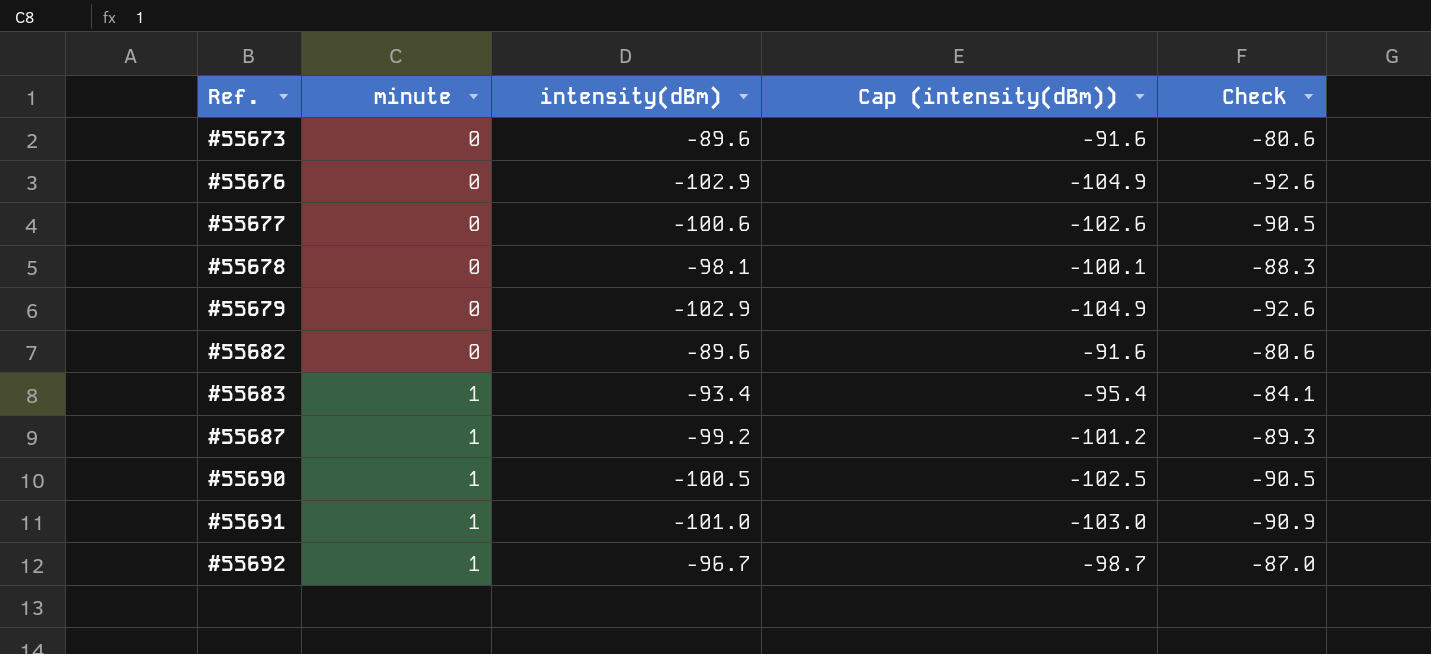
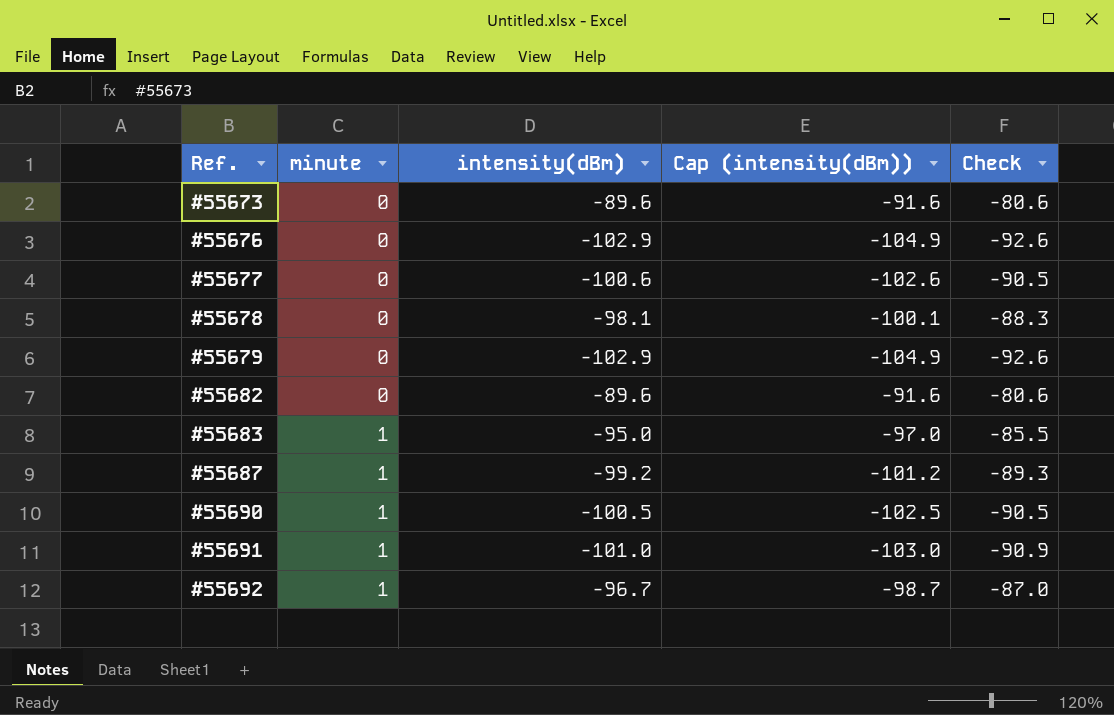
#55683 | intensity(dBm): -93.4 -> -95.0
#55683 | Cap (intensity(dBm)): -95.4 -> -97.0
#55683 | Check: -84.1 -> -85.5

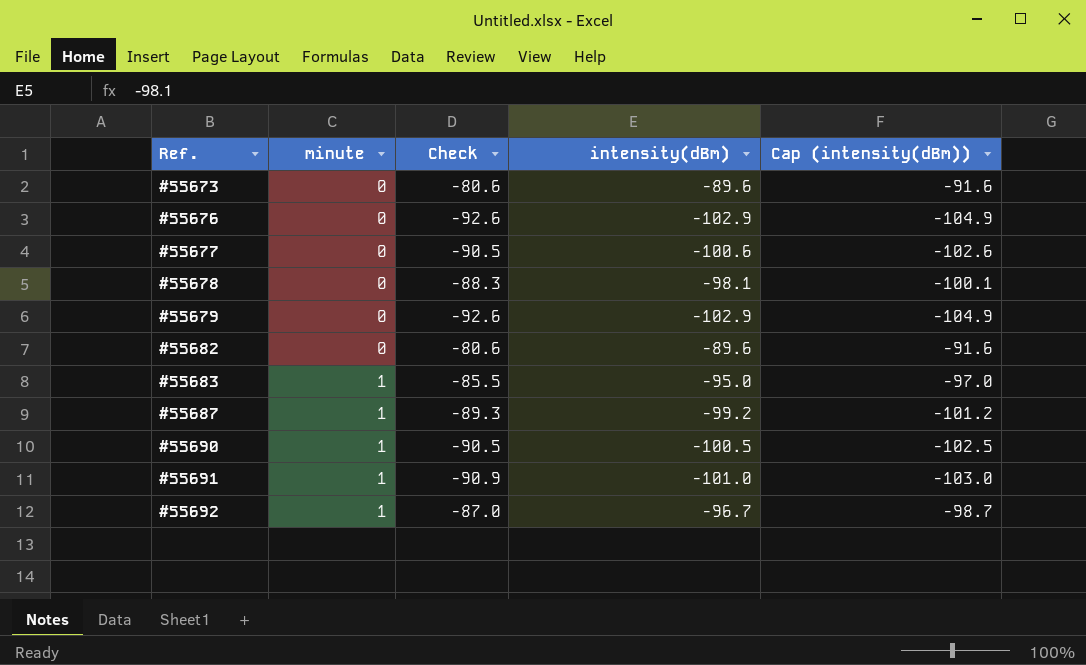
column Check | position: 5 -> 3

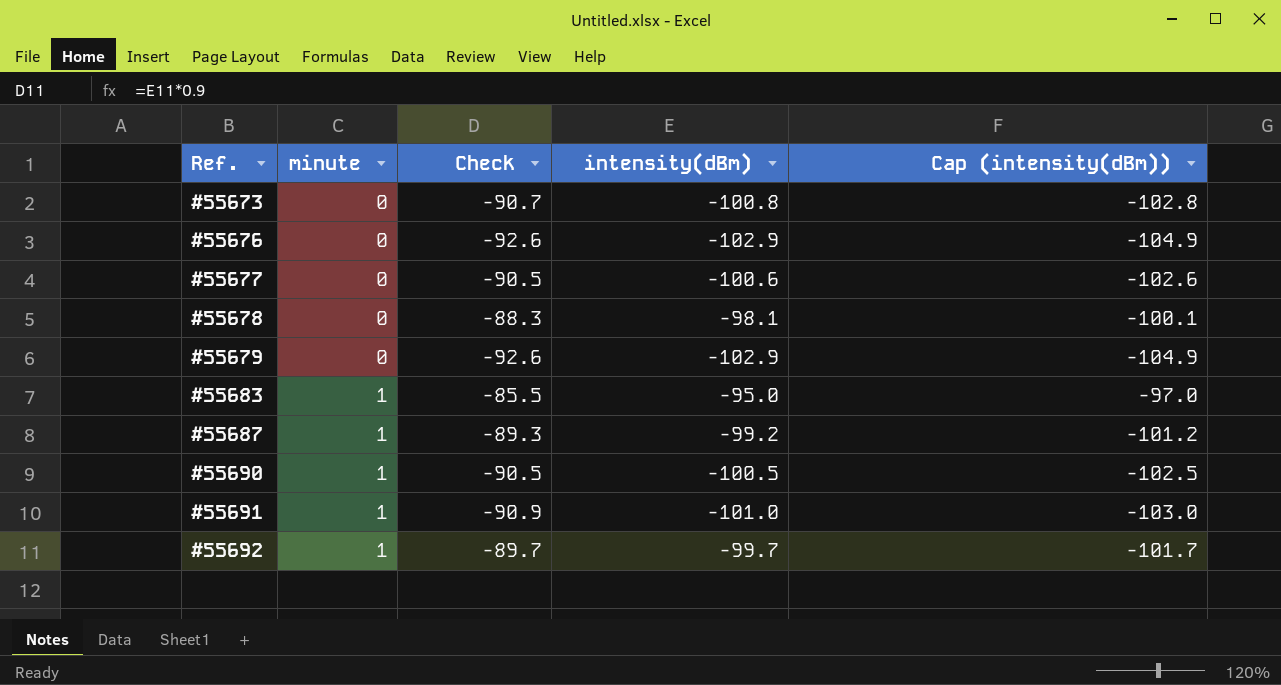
row #55682: 0 | -80.6 | -89.6 | -91.6 -> none
#55673 | Check: -80.6 -> -90.7
#55673 | intensity(dBm): -89.6 -> -100.8
#55673 | Cap (intensity(dBm)): -91.6 -> -102.8
#55692 | Check: -87.0 -> -89.7
#55692 | intensity(dBm): -96.7 -> -99.7
#55692 | Cap (intensity(dBm)): -98.7 -> -101.7

